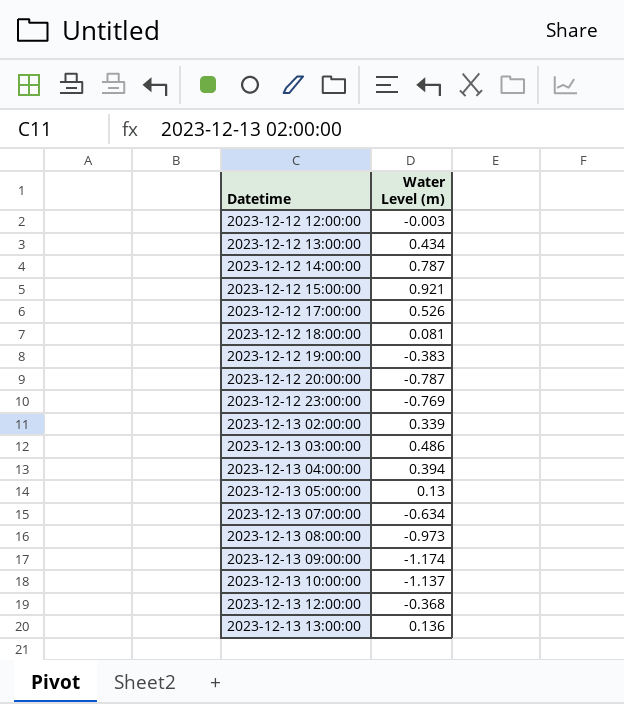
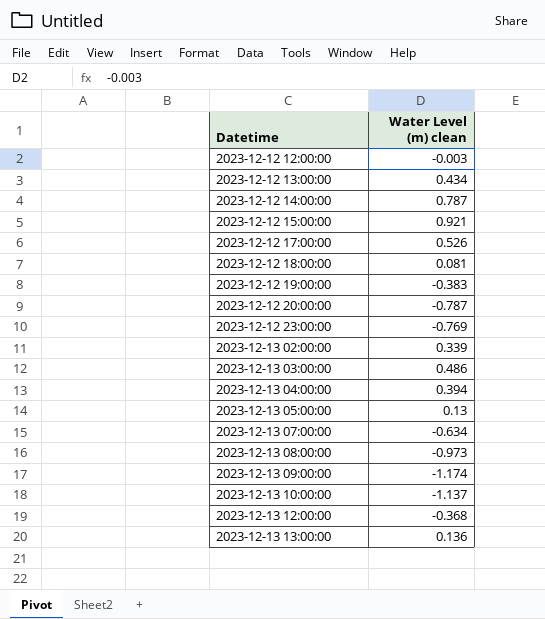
column name: Water Level (m) -> Water Level (m) clean

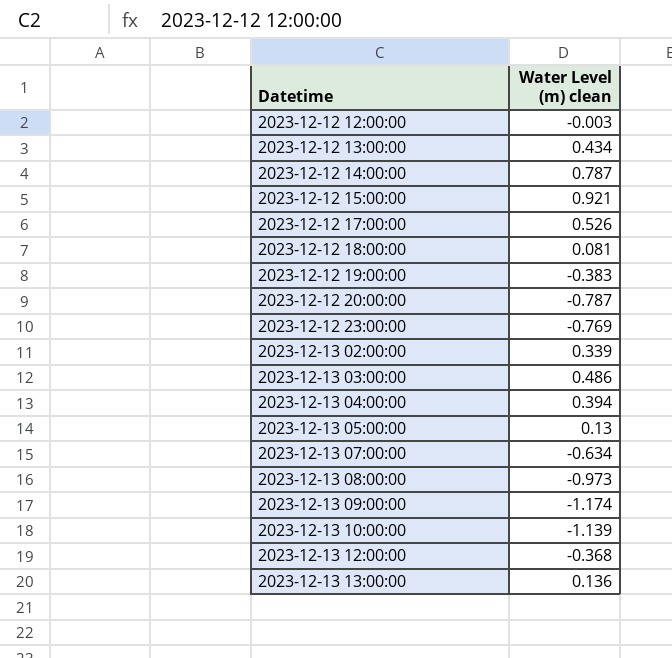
2023-12-13 10:00:00 | Water Level (m) clean: -1.137 -> -1.139

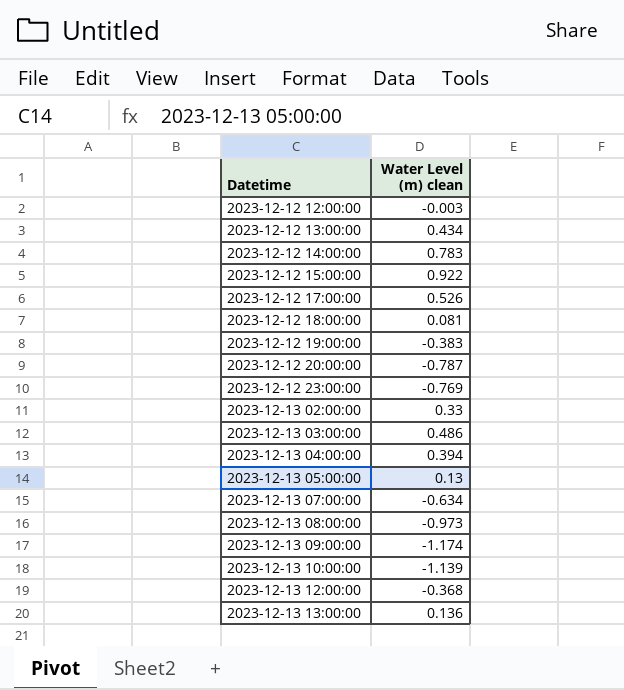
2023-12-12 14:00:00 | Water Level (m) clean: 0.787 -> 0.783
2023-12-12 15:00:00 | Water Level (m) clean: 0.921 -> 0.922
2023-12-13 02:00:00 | Water Level (m) clean: 0.339 -> 0.33

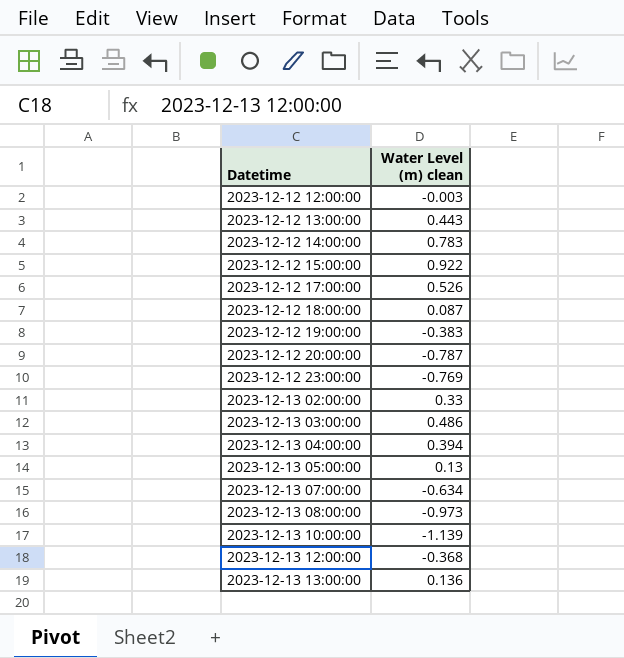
row 2023-12-13 09:00:00: -1.174 -> none
2023-12-12 13:00:00 | Water Level (m) clean: 0.434 -> 0.443
2023-12-12 18:00:00 | Water Level (m) clean: 0.081 -> 0.087

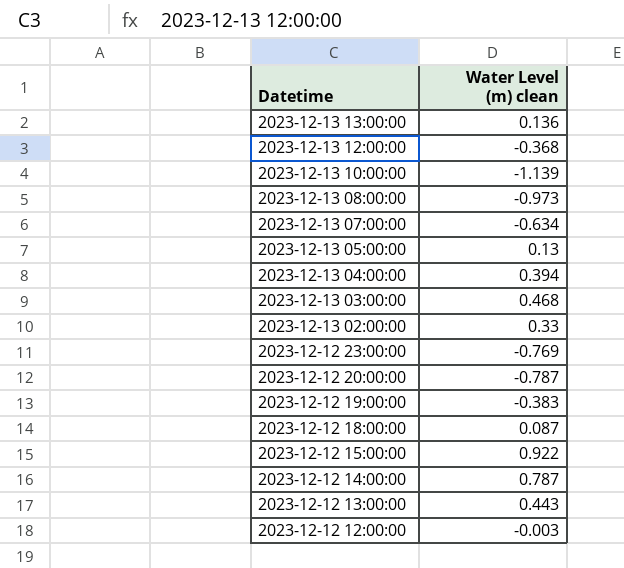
row order: Datetime ascending -> Datetime descending
row 2023-12-12 17:00:00: 0.526 -> none
2023-12-13 03:00:00 | Water Level (m) clean: 0.486 -> 0.468
2023-12-12 14:00:00 | Water Level (m) clean: 0.783 -> 0.787

